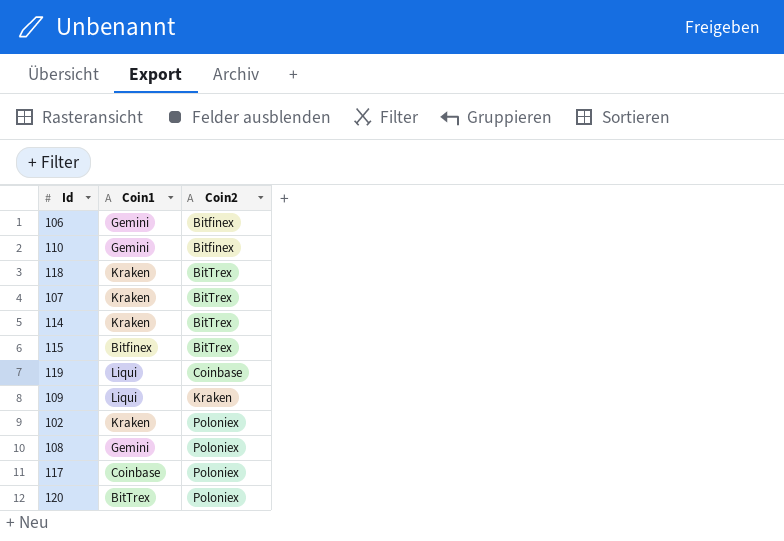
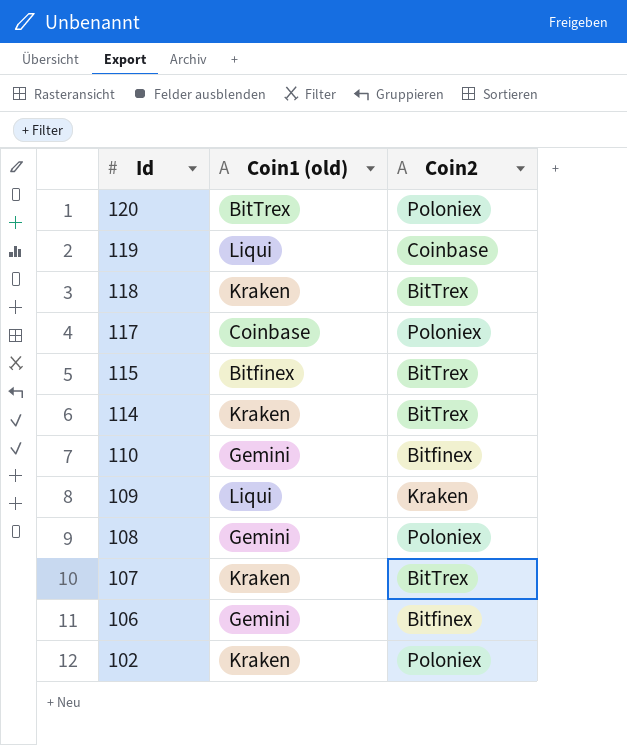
row order: Coin2 ascending -> Id descending
column name: Coin1 -> Coin1 (old)

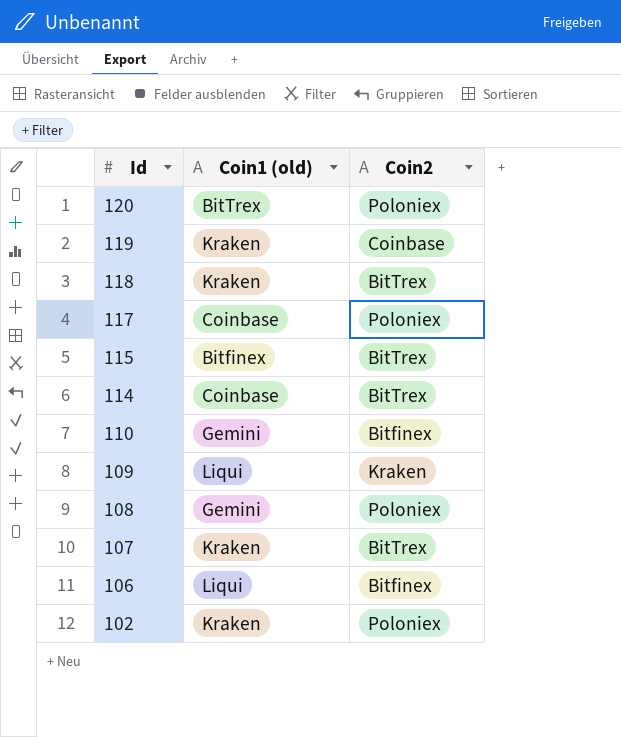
119 | Coin1 (old): Liqui -> Kraken
114 | Coin1 (old): Kraken -> Coinbase
106 | Coin1 (old): Gemini -> Liqui

